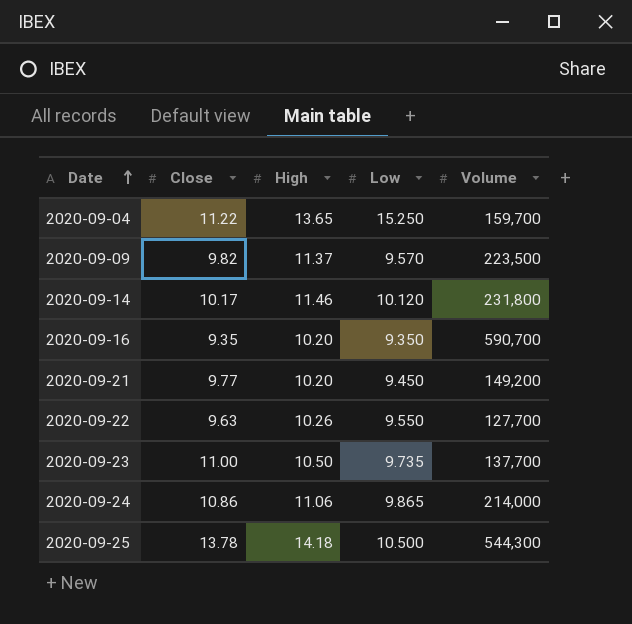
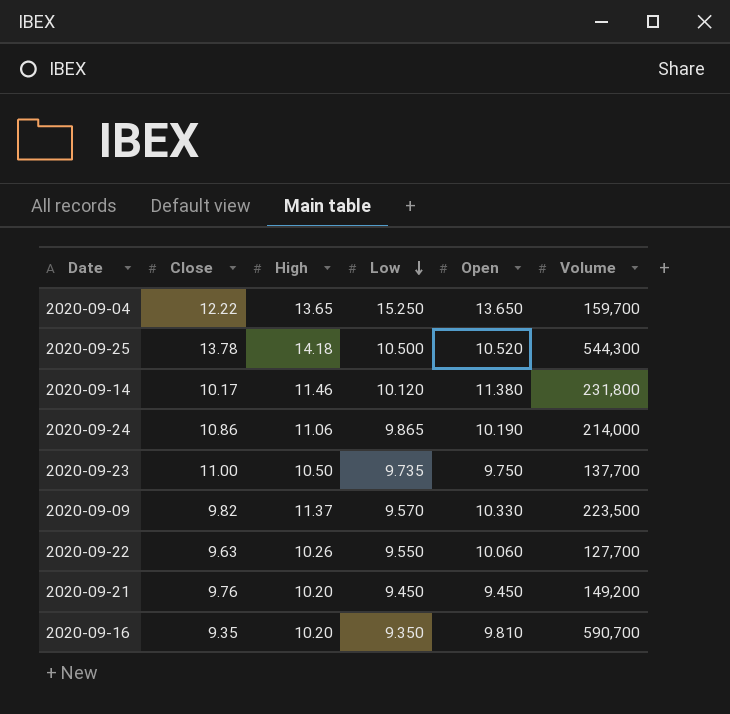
row order: Date ascending -> Low descending
column Open | position: none -> 5
2020-09-04 | Close: 11.22 -> 12.22
2020-09-21 | Close: 9.77 -> 9.76

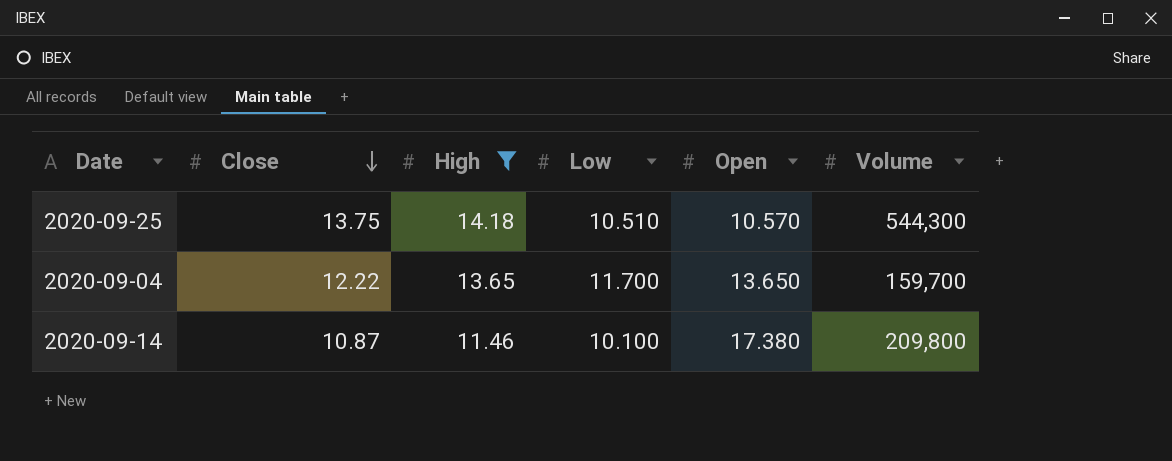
filter: none -> High >= 11.46
row order: Low descending -> Close descending
2020-09-25 | Close: 13.78 -> 13.75
2020-09-25 | Low: 10.500 -> 10.510
2020-09-25 | Open: 10.520 -> 10.570
2020-09-04 | Low: 15.250 -> 11.700
2020-09-14 | Close: 10.17 -> 10.87
2020-09-14 | Low: 10.120 -> 10.100
2020-09-14 | Open: 11.380 -> 17.380
2020-09-14 | Volume: 231,800 -> 209,800

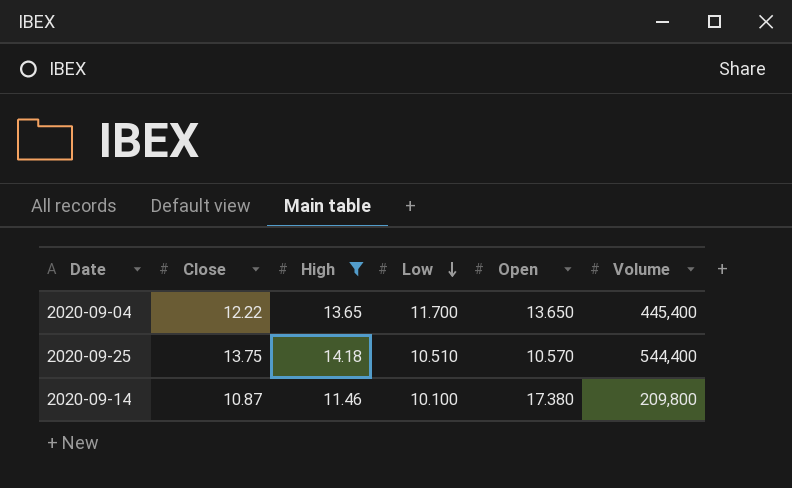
row order: Close descending -> Low descending
2020-09-04 | Volume: 159,700 -> 445,400
2020-09-25 | Volume: 544,300 -> 544,400

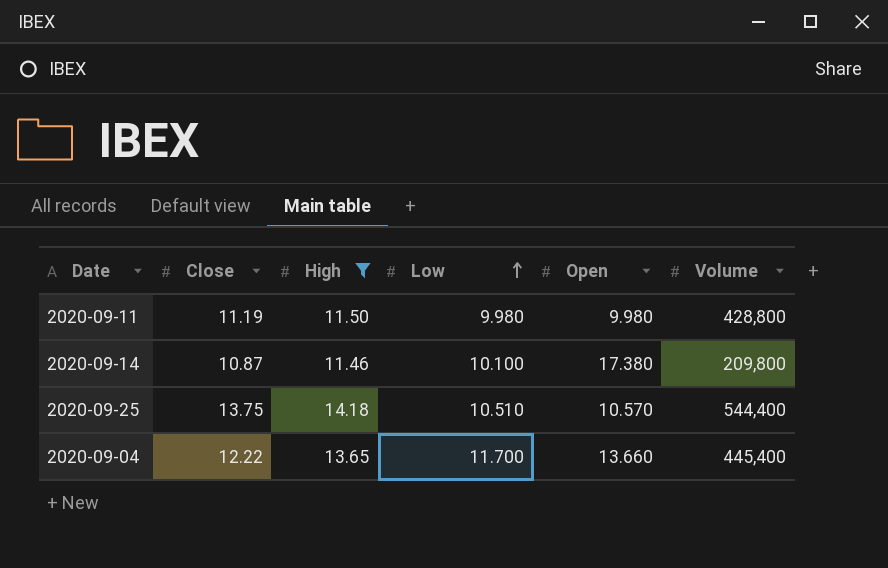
row order: Low descending -> Low ascending
row 2020-09-11: none -> 11.19 | 11.50 | 9.980 | 9.980 | 428,800
2020-09-04 | Open: 13.650 -> 13.660

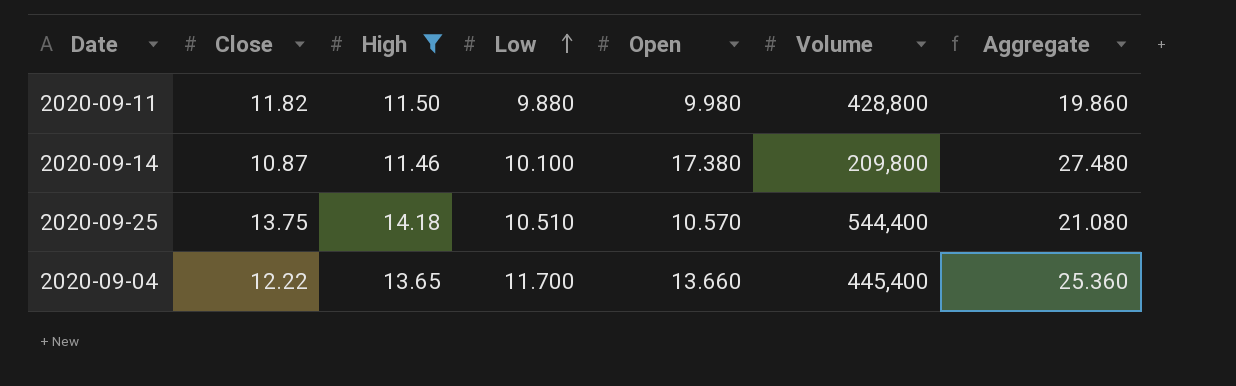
column Aggregate | formula: none -> [Low] + [Open]
2020-09-11 | Close: 11.19 -> 11.82
2020-09-11 | Low: 9.980 -> 9.880

